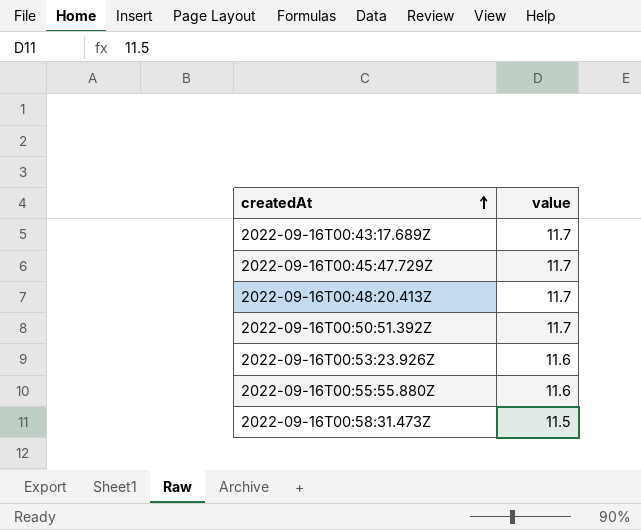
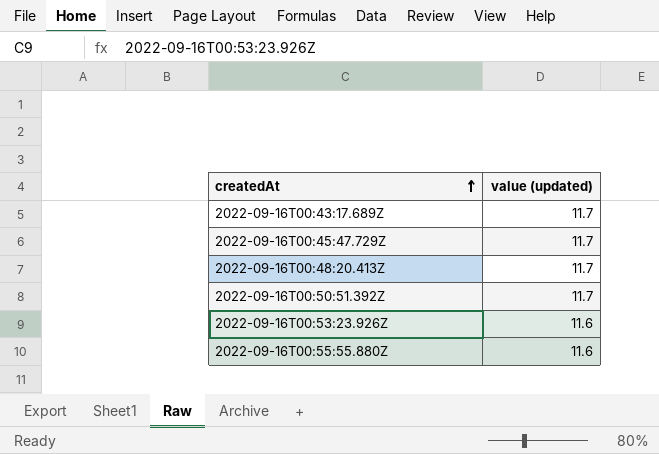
column name: value -> value (updated)
row 2022-09-16T00:58:31.473Z: 11.5 -> none

